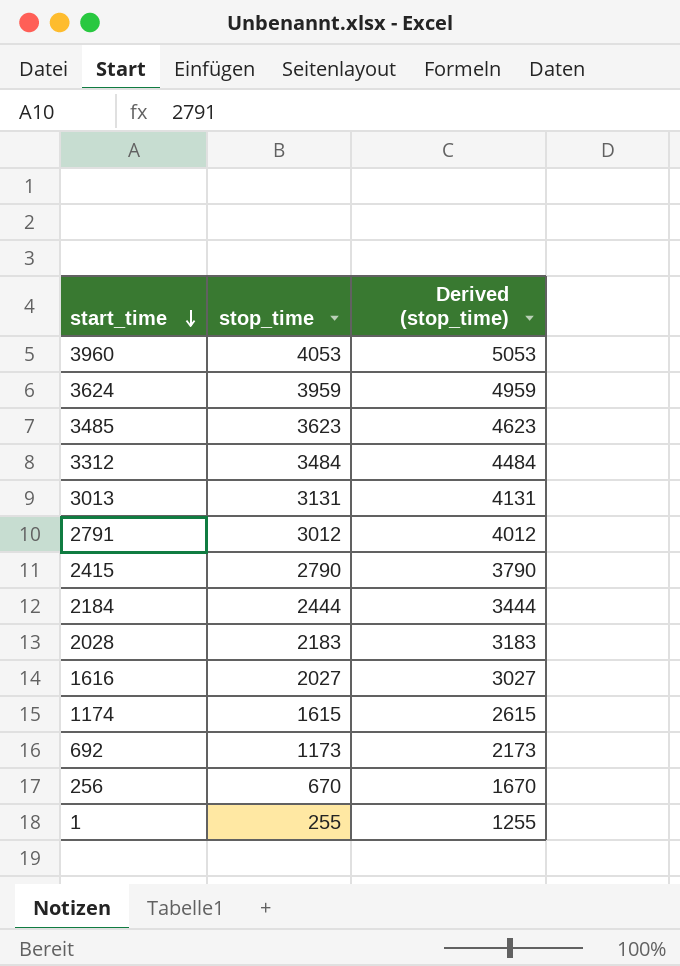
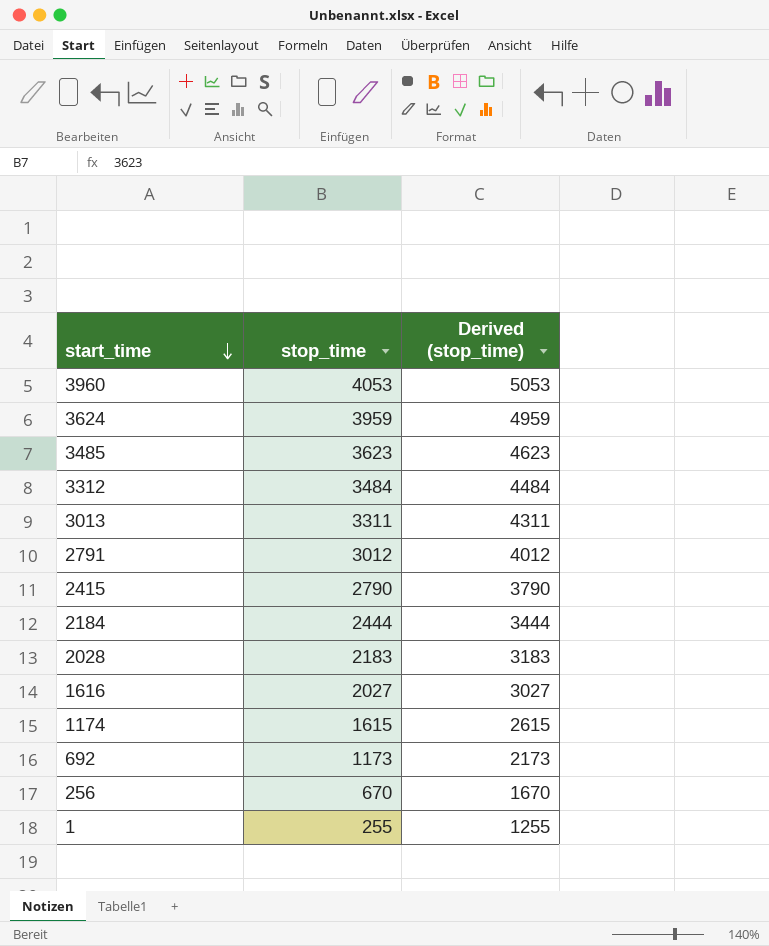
3013 | stop_time: 3131 -> 3311
3013 | Derived (stop_time): 4131 -> 4311

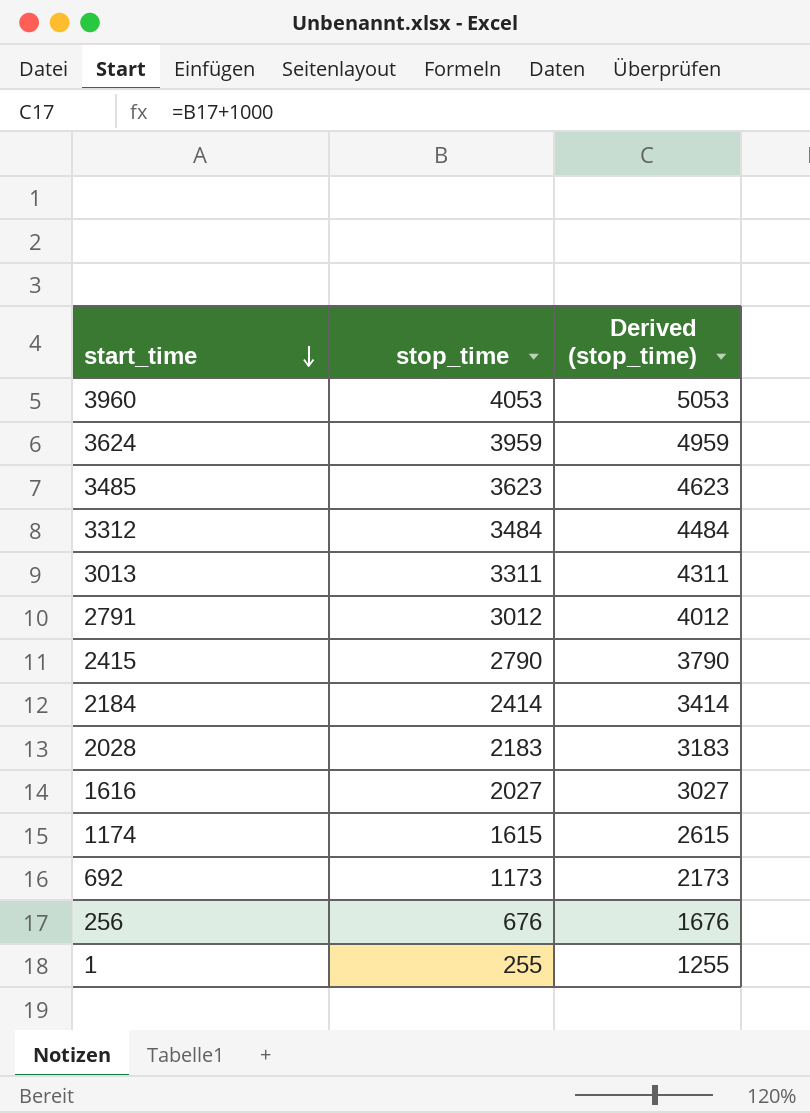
2184 | stop_time: 2444 -> 2414
2184 | Derived (stop_time): 3444 -> 3414
256 | stop_time: 670 -> 676
256 | Derived (stop_time): 1670 -> 1676

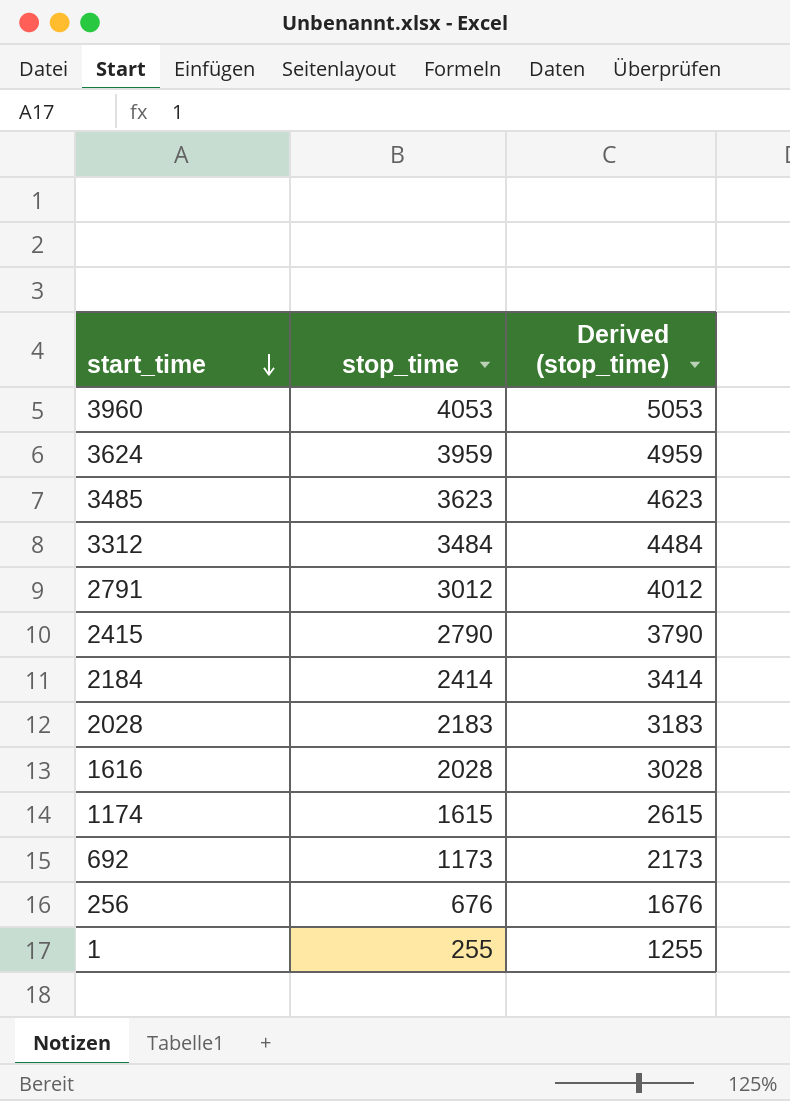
row 3013: 3311 | 4311 -> none
1616 | stop_time: 2027 -> 2028
1616 | Derived (stop_time): 3027 -> 3028

